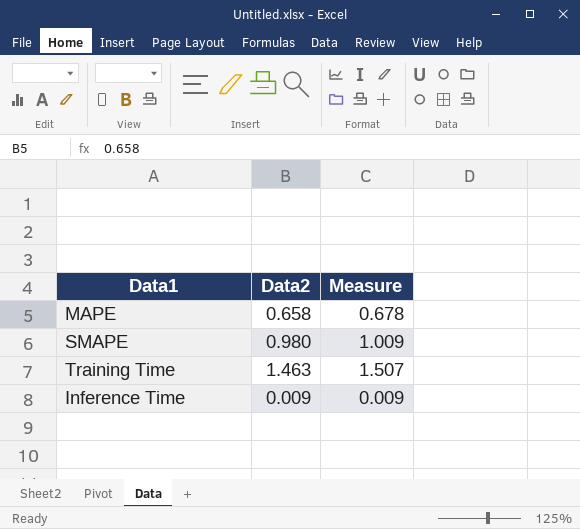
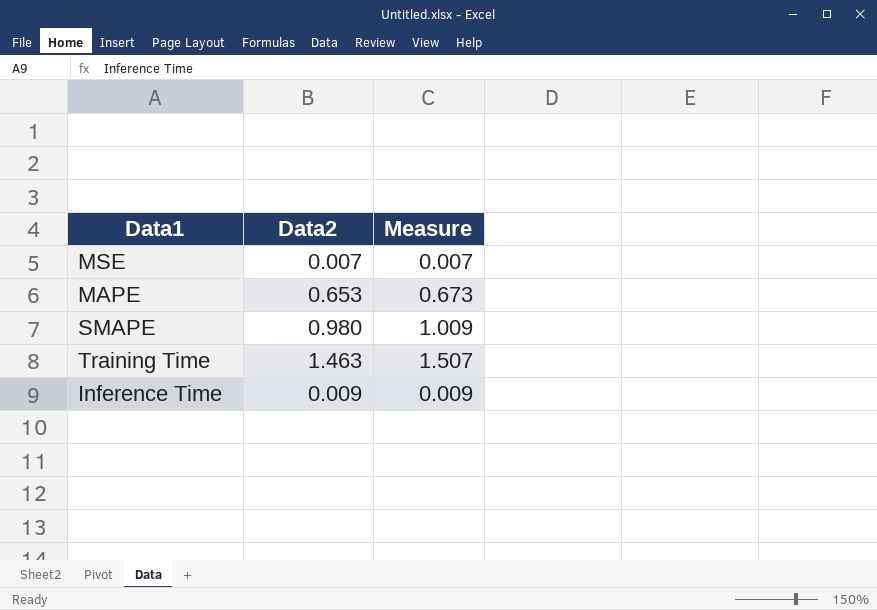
row MSE: none -> 0.007 | 0.007
MAPE | Data2: 0.658 -> 0.653
MAPE | Measure: 0.678 -> 0.673

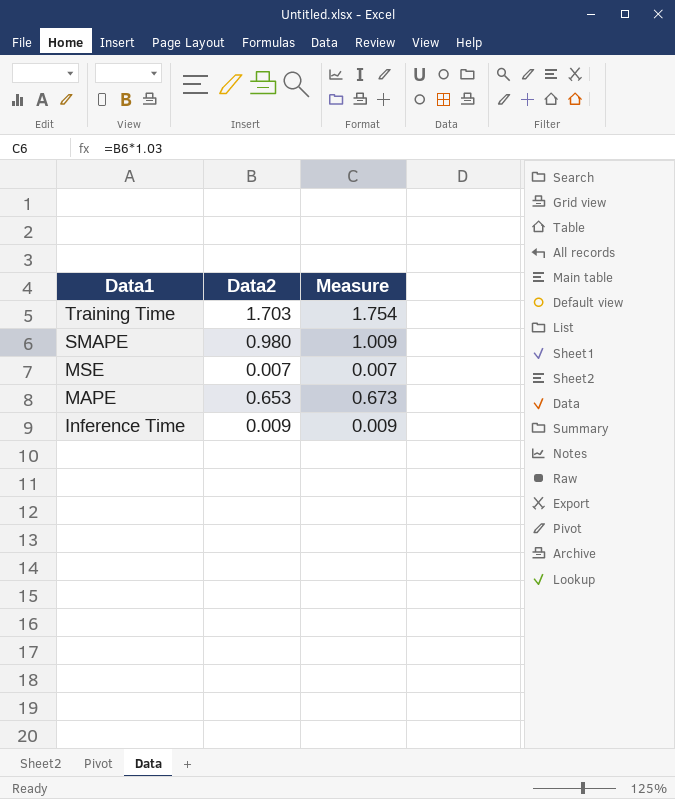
row order: none -> Data1 descending
Training Time | Data2: 1.463 -> 1.703
Training Time | Measure: 1.507 -> 1.754

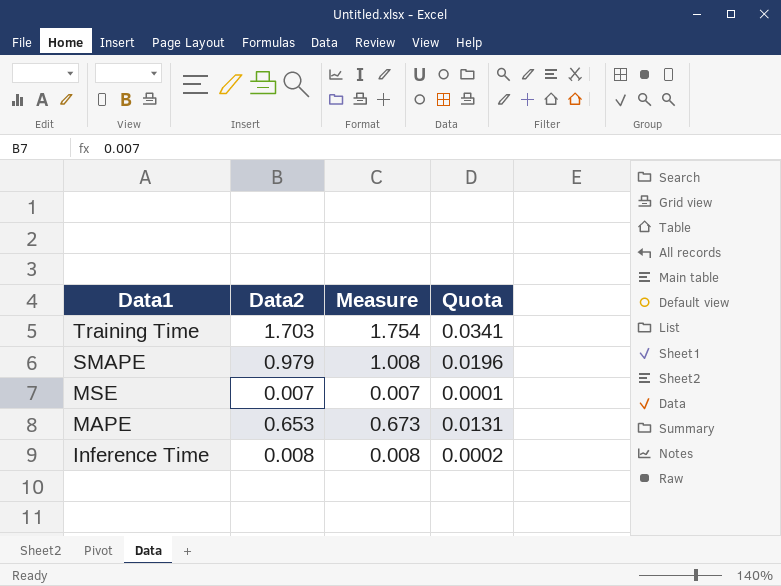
column Quota | formula: none -> [Data2] * 0.02
SMAPE | Data2: 0.980 -> 0.979
SMAPE | Measure: 1.009 -> 1.008
Inference Time | Data2: 0.009 -> 0.008
Inference Time | Measure: 0.009 -> 0.008

